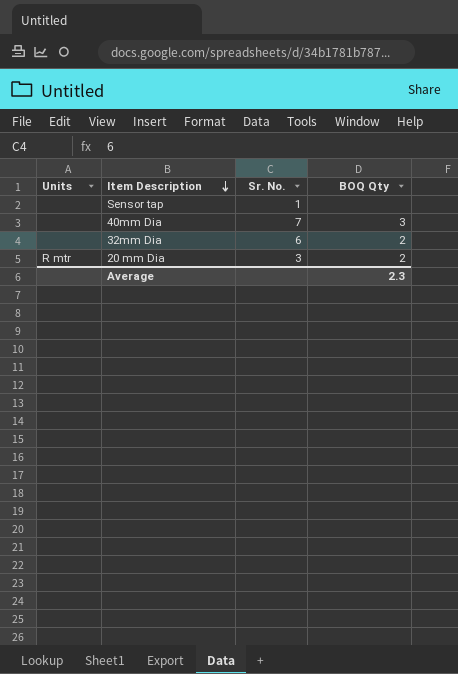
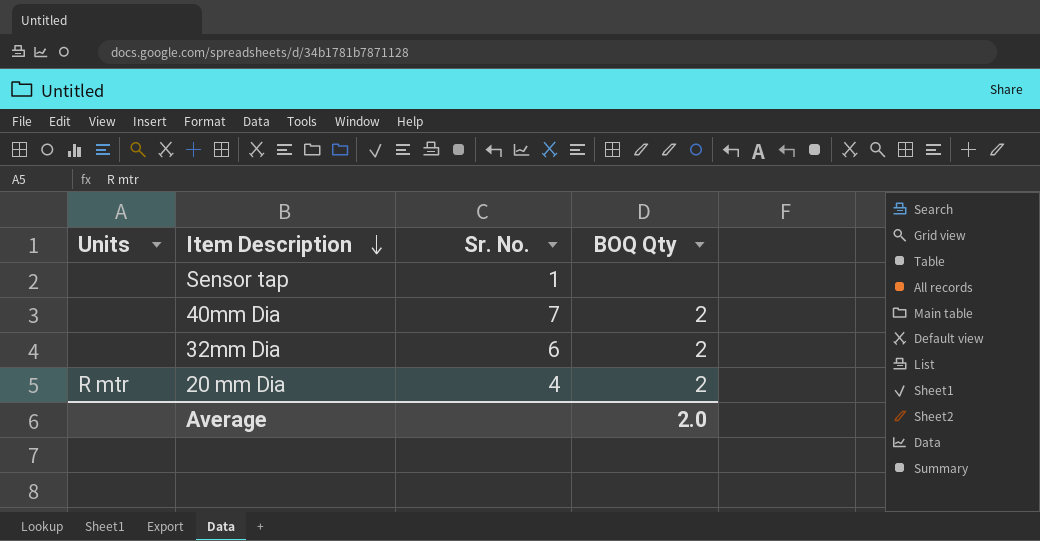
40mm Dia | BOQ Qty: 3 -> 2
20 mm Dia | Sr. No.: 3 -> 4
Average | BOQ Qty: 2.3 -> 2.0

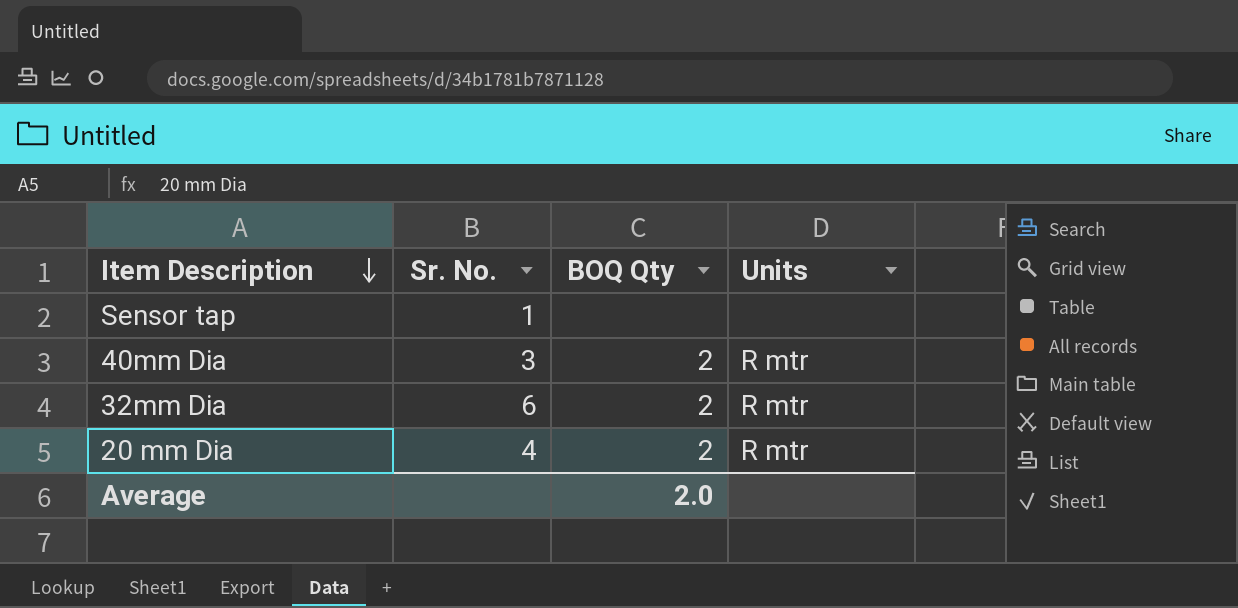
column Units | position: 1 -> 4
40mm Dia | Sr. No.: 7 -> 3
40mm Dia | Units: none -> R mtr
32mm Dia | Units: none -> R mtr

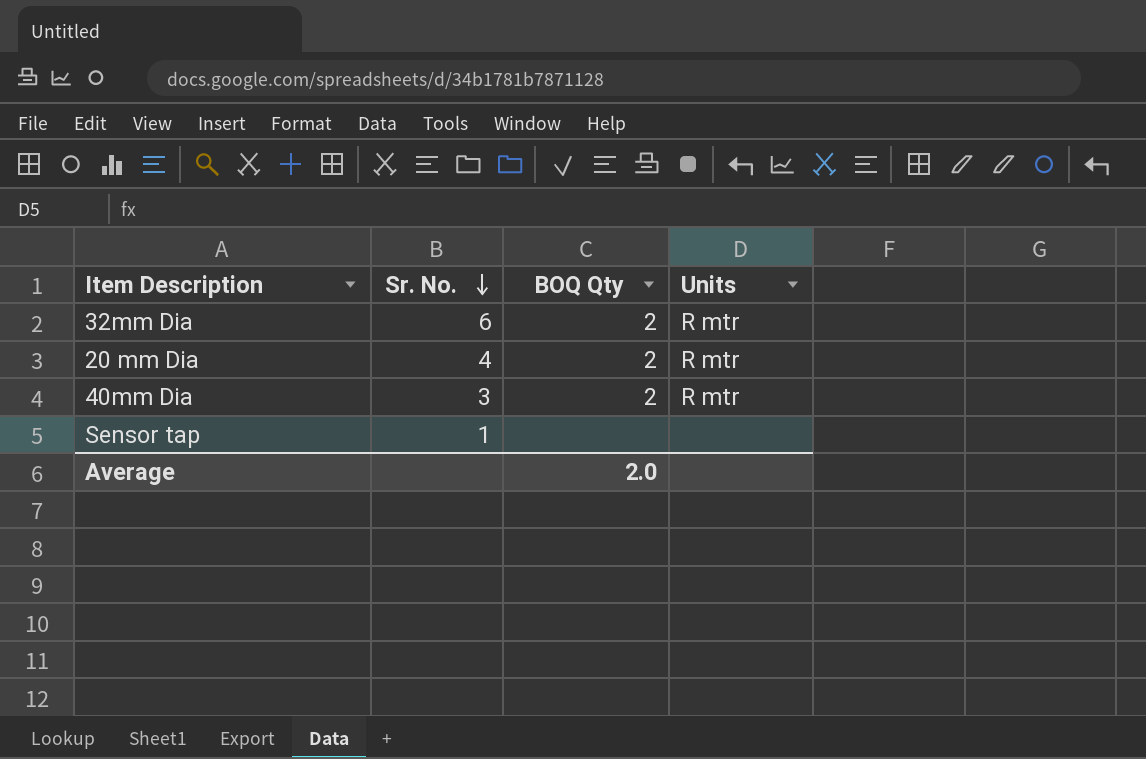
row order: Item Description descending -> Sr. No. descending

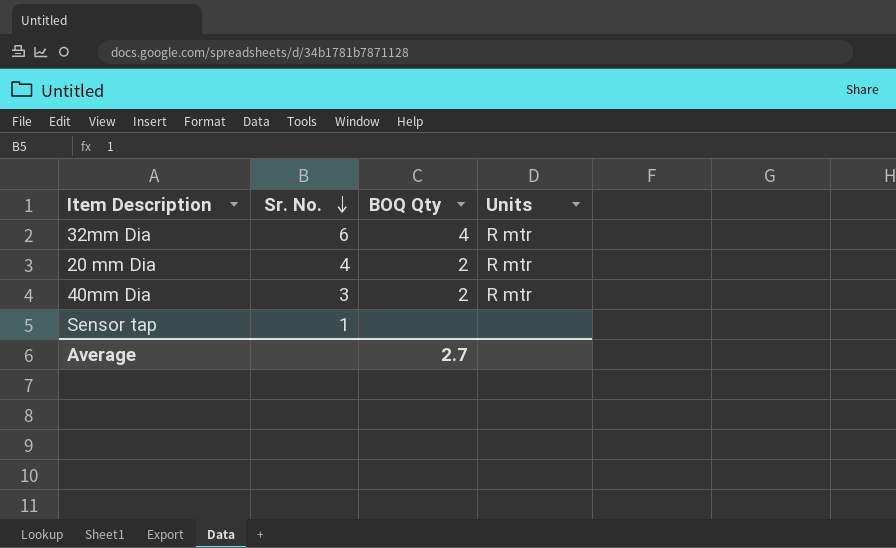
32mm Dia | BOQ Qty: 2 -> 4
Average | BOQ Qty: 2.0 -> 2.7

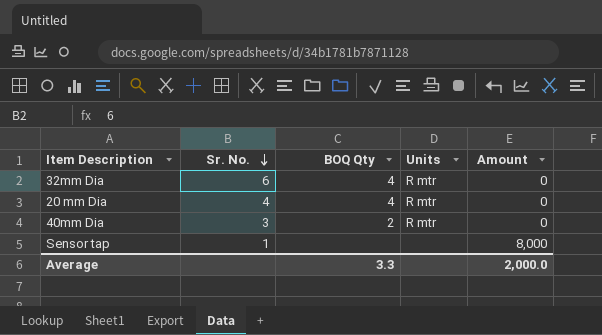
column Amount | position: none -> 5
20 mm Dia | BOQ Qty: 2 -> 4
Average | BOQ Qty: 2.7 -> 3.3

